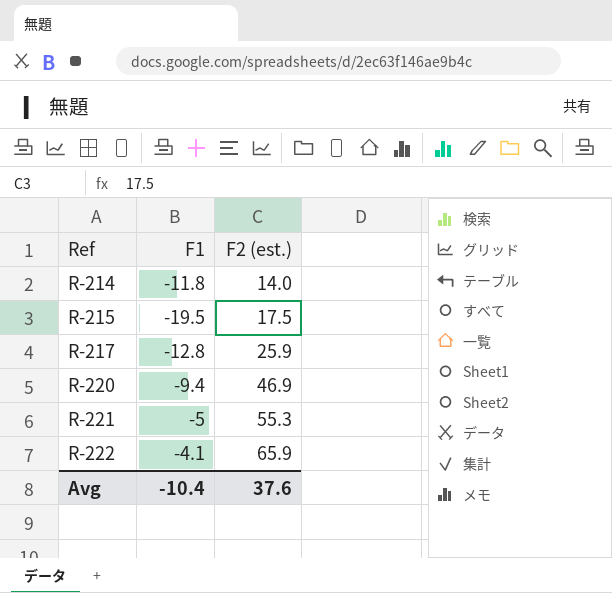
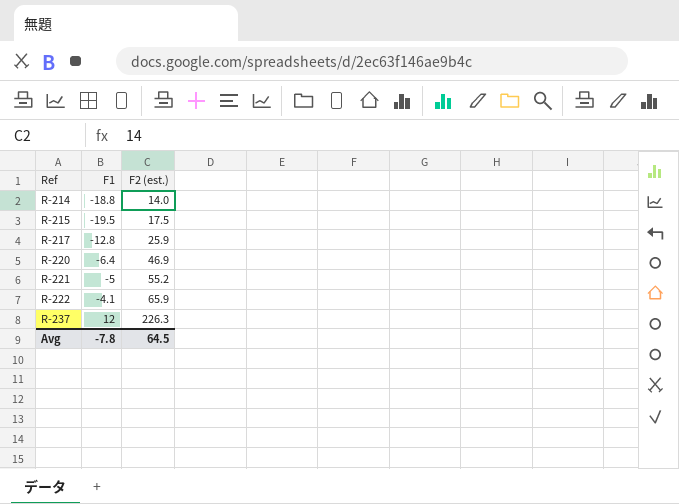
R-214 | F1: -11.8 -> -18.8
R-220 | F1: -9.4 -> -6.4
R-221 | F2 (est.): 55.3 -> 55.2
row R-237: none -> 12 | 226.3
Avg | F1: -10.4 -> -7.8
Avg | F2 (est.): 37.6 -> 64.5

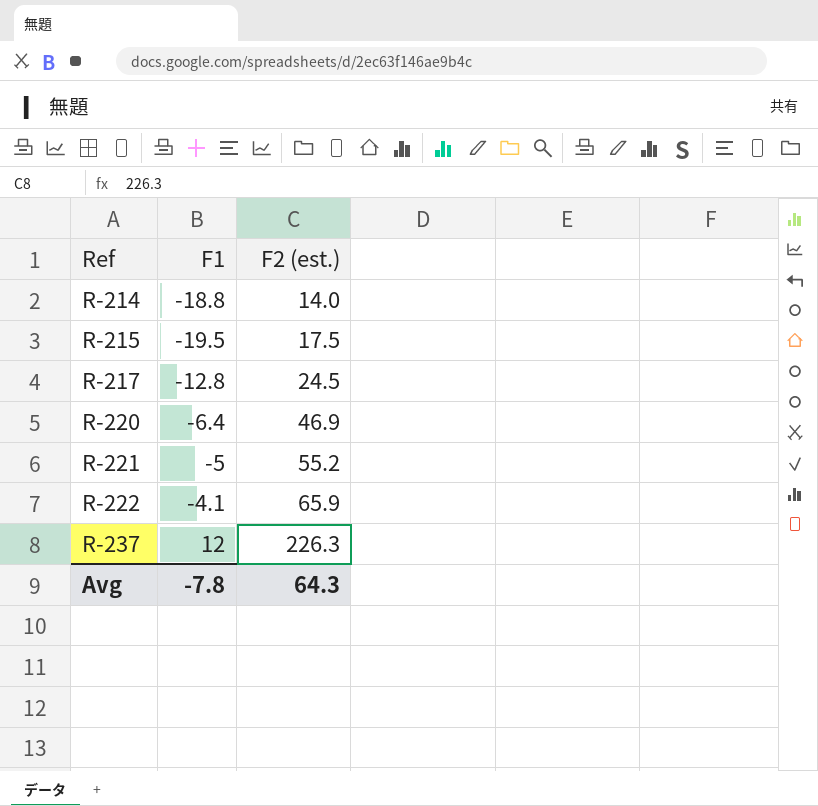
R-217 | F2 (est.): 25.9 -> 24.5
Avg | F2 (est.): 64.5 -> 64.3

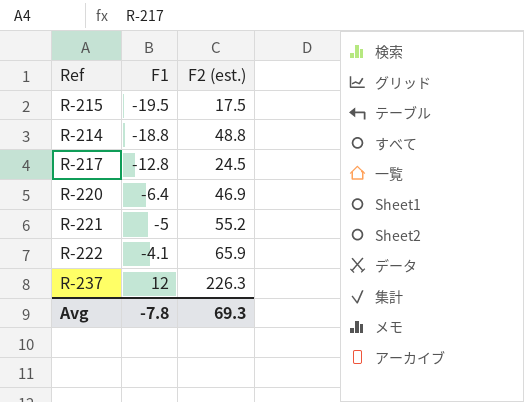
row order: Ref ascending -> F1 ascending
R-214 | F2 (est.): 14.0 -> 48.8
Avg | F2 (est.): 64.3 -> 69.3

